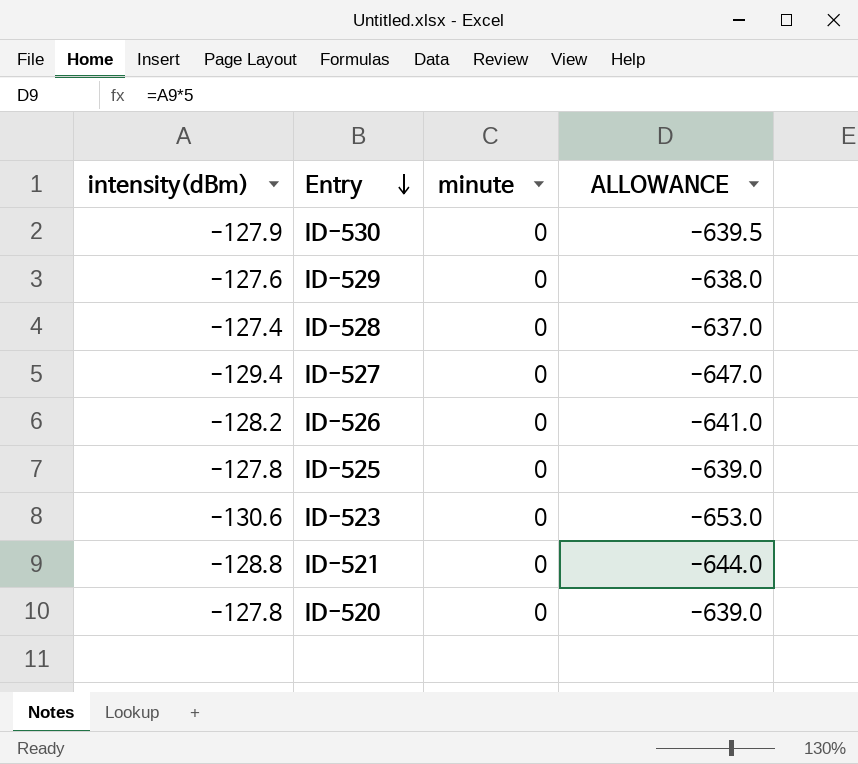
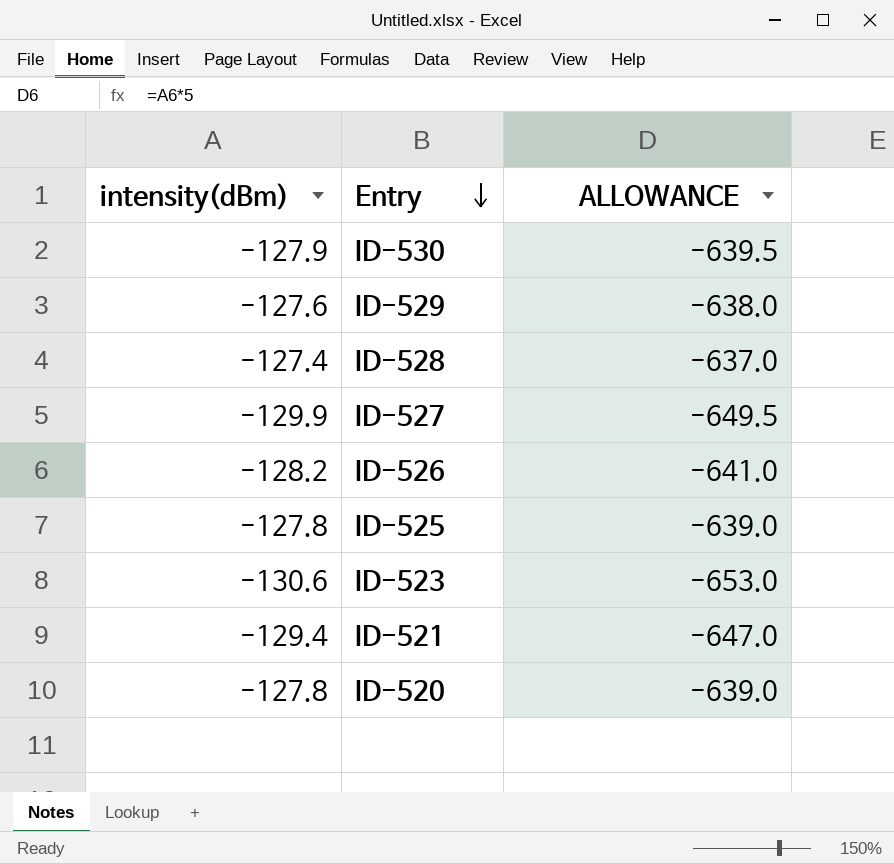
column minute | position: 3 -> none
ID-527 | intensity(dBm): -129.4 -> -129.9
ID-527 | ALLOWANCE: -647.0 -> -649.5
ID-521 | intensity(dBm): -128.8 -> -129.4
ID-521 | ALLOWANCE: -644.0 -> -647.0

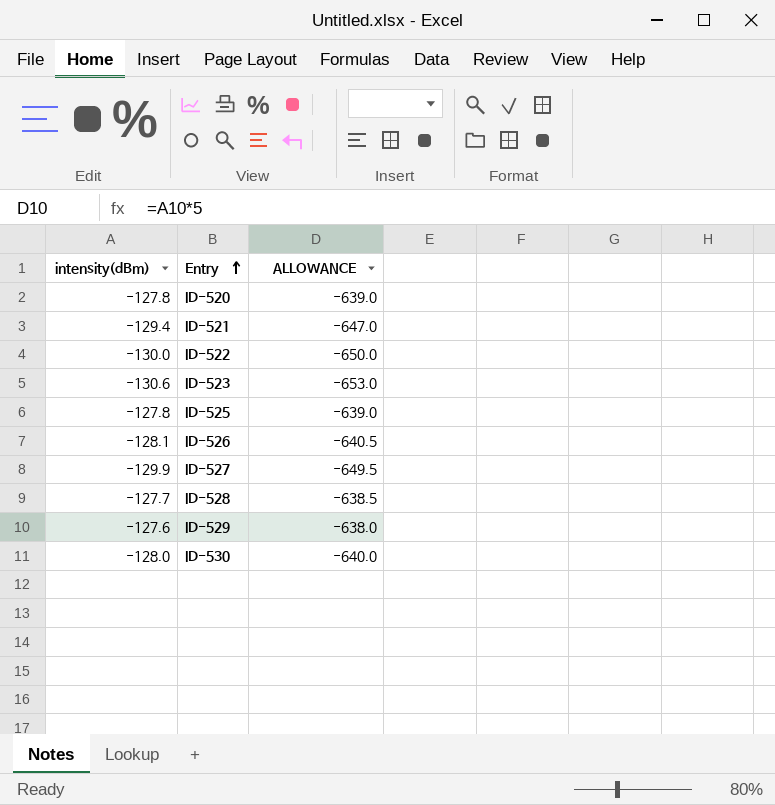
row order: Entry descending -> Entry ascending
row ID-522: none -> -130.0 | -650.0
ID-526 | intensity(dBm): -128.2 -> -128.1
ID-526 | ALLOWANCE: -641.0 -> -640.5
ID-528 | intensity(dBm): -127.4 -> -127.7
ID-528 | ALLOWANCE: -637.0 -> -638.5
ID-530 | intensity(dBm): -127.9 -> -128.0
ID-530 | ALLOWANCE: -639.5 -> -640.0

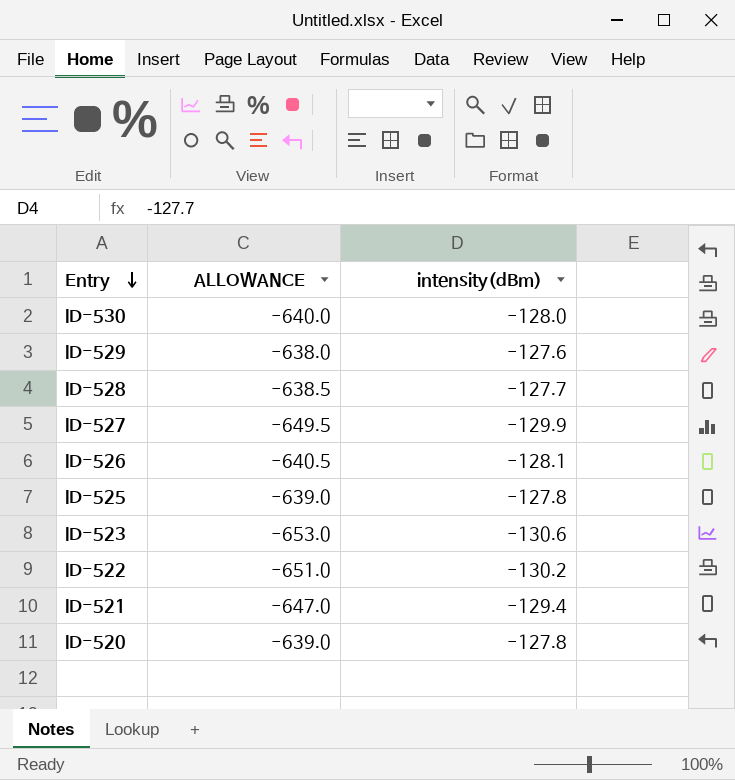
row order: Entry ascending -> Entry descending
column intensity(dBm) | position: 1 -> 3
ID-522 | ALLOWANCE: -650.0 -> -651.0
ID-522 | intensity(dBm): -130.0 -> -130.2

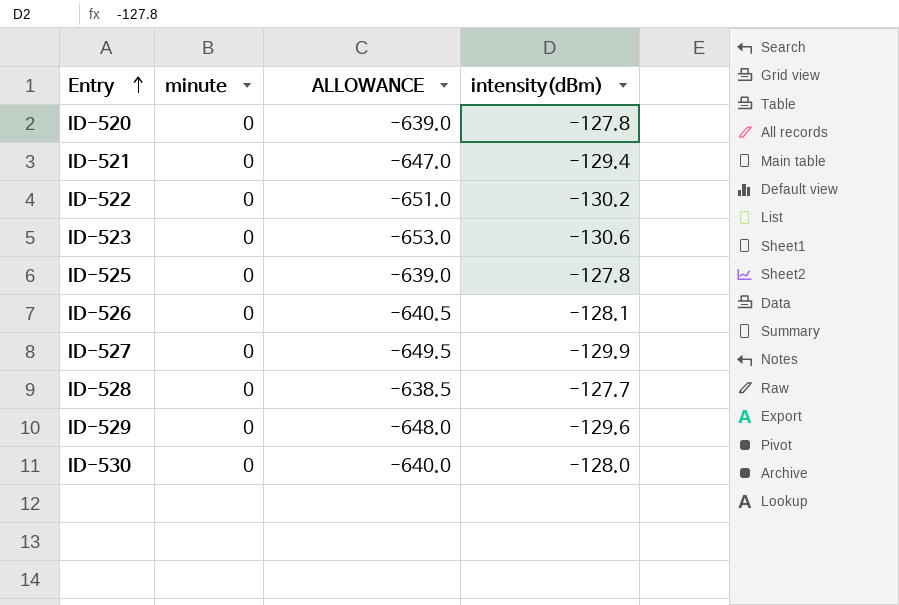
row order: Entry descending -> Entry ascending
column minute | position: none -> 2
ID-529 | ALLOWANCE: -638.0 -> -648.0
ID-529 | intensity(dBm): -127.6 -> -129.6

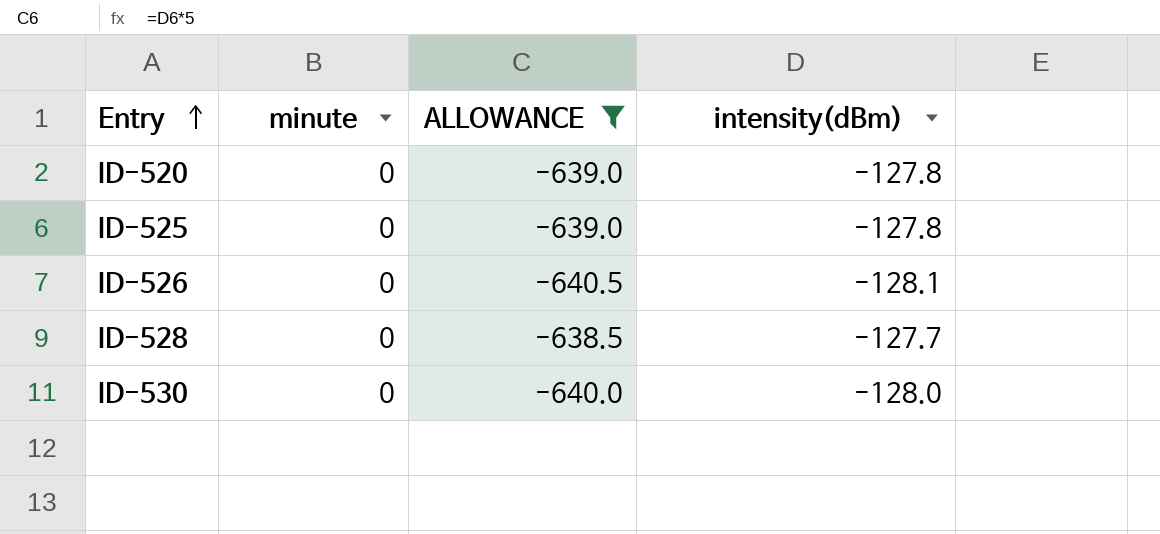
filter: none -> ALLOWANCE >= -640.5

